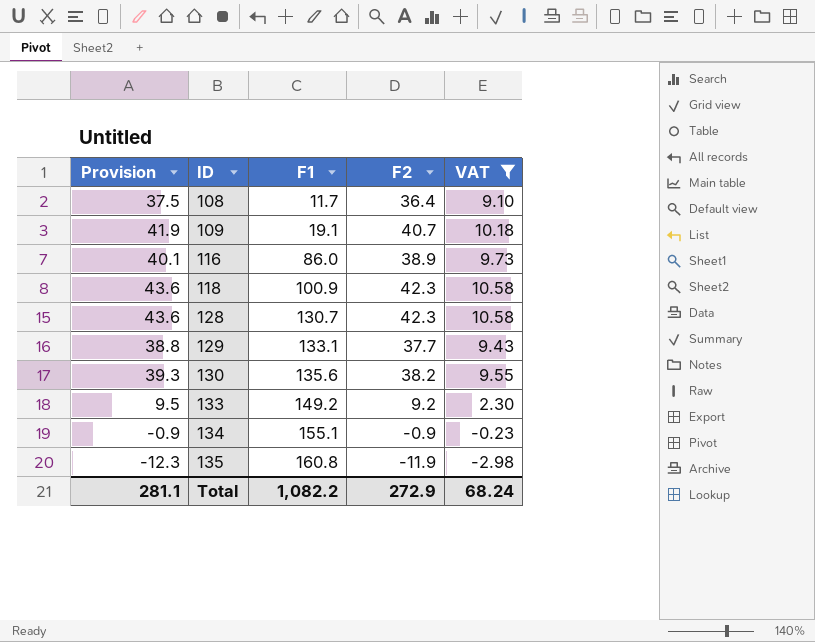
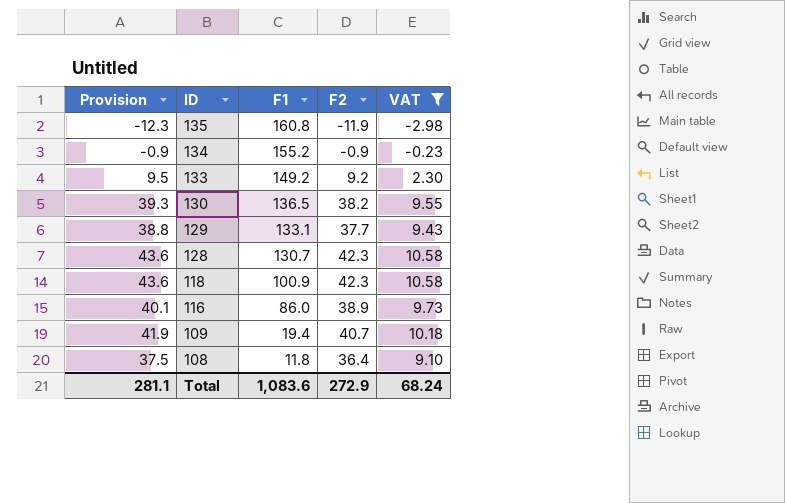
row order: ID ascending -> ID descending
134 | F1: 155.1 -> 155.2
130 | F1: 135.6 -> 136.5
109 | F1: 19.1 -> 19.4
108 | F1: 11.7 -> 11.8
Total | F1: 1,082.2 -> 1,083.6

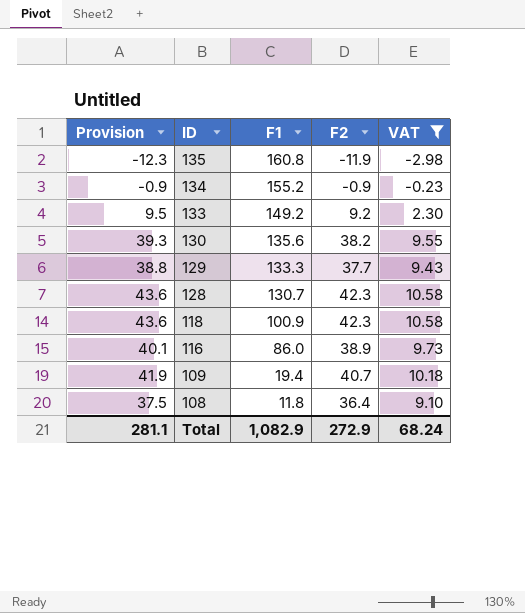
130 | F1: 136.5 -> 135.6
129 | F1: 133.1 -> 133.3
Total | F1: 1,083.6 -> 1,082.9

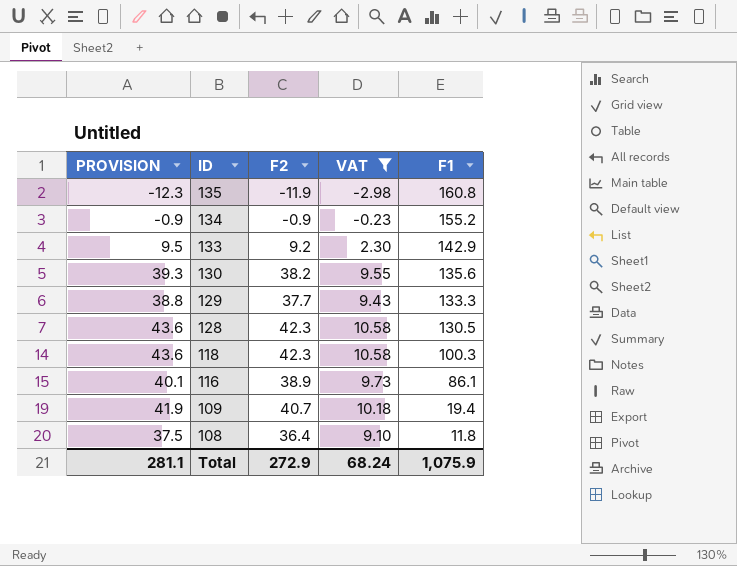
column name: Provision -> PROVISION
column F1 | position: 3 -> 5
133 | F1: 149.2 -> 142.9
128 | F1: 130.7 -> 130.5
118 | F1: 100.9 -> 100.3
116 | F1: 86.0 -> 86.1
Total | F1: 1,082.9 -> 1,075.9

